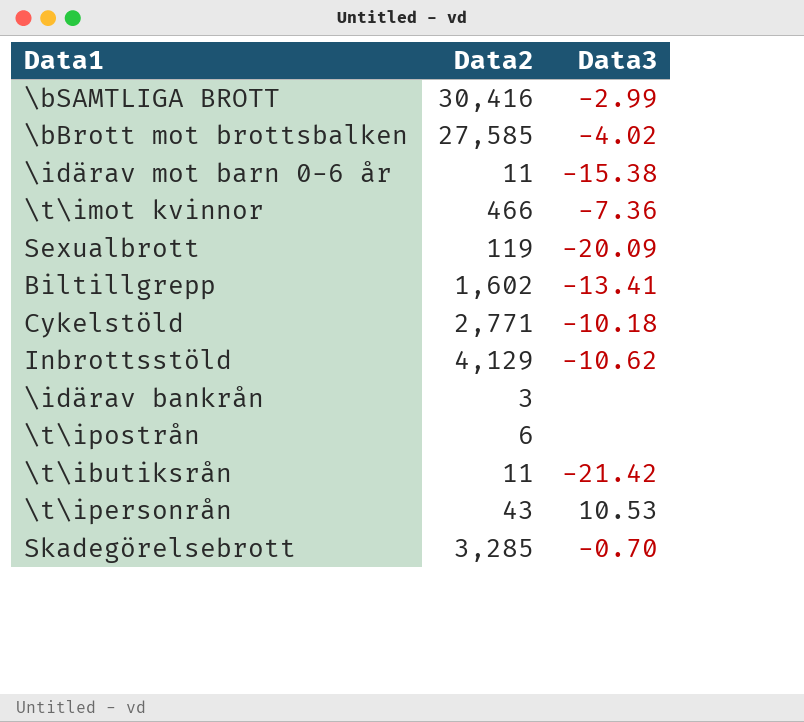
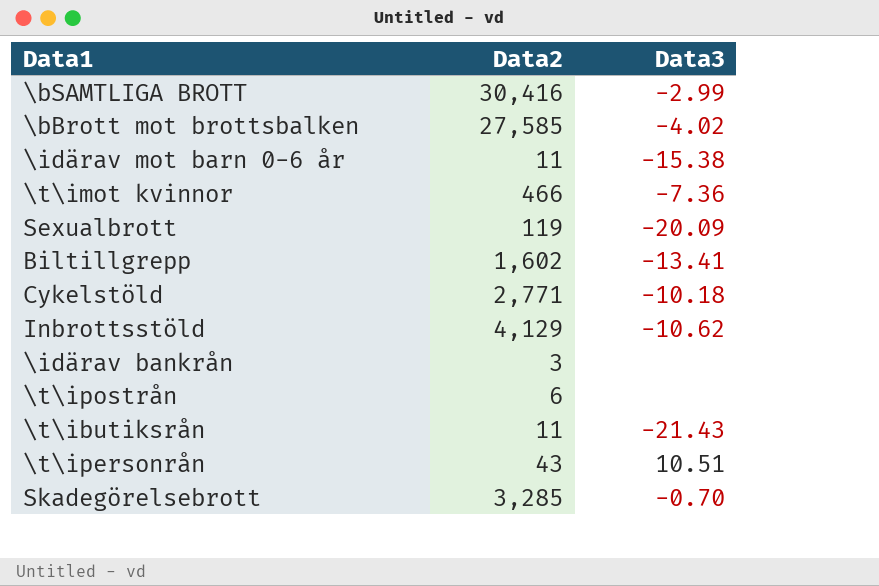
\t\ibutiksrån | Data3: -21.42 -> -21.43
\t\ipersonrån | Data3: 10.53 -> 10.51

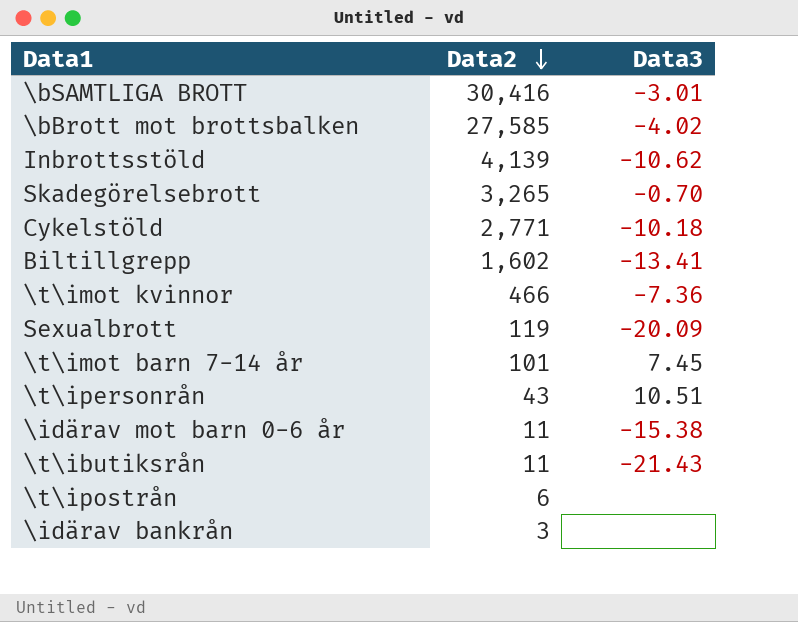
row order: none -> Data2 descending
\bSAMTLIGA BROTT | Data3: -2.99 -> -3.01
Inbrottsstöld | Data2: 4,129 -> 4,139
Skadegörelsebrott | Data2: 3,285 -> 3,265
row \t\imot barn 7-14 år: none -> 101 | 7.45

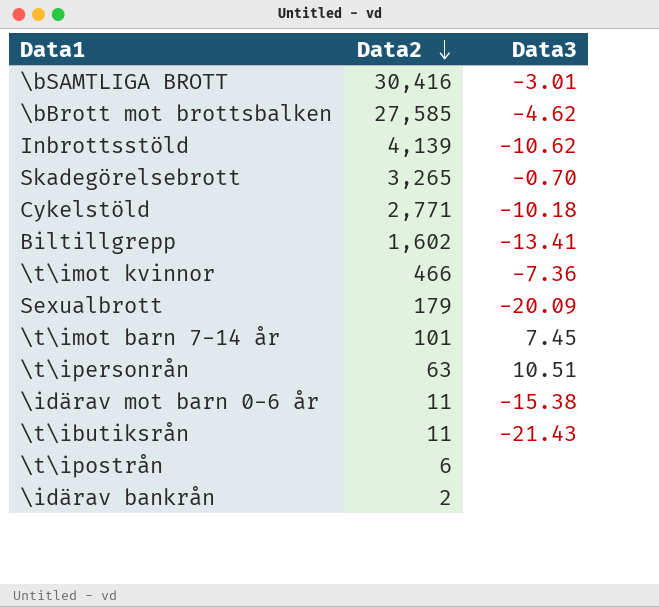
\bBrott mot brottsbalken | Data3: -4.02 -> -4.62
Sexualbrott | Data2: 119 -> 179
\t\ipersonrån | Data2: 43 -> 63
\idärav bankrån | Data2: 3 -> 2

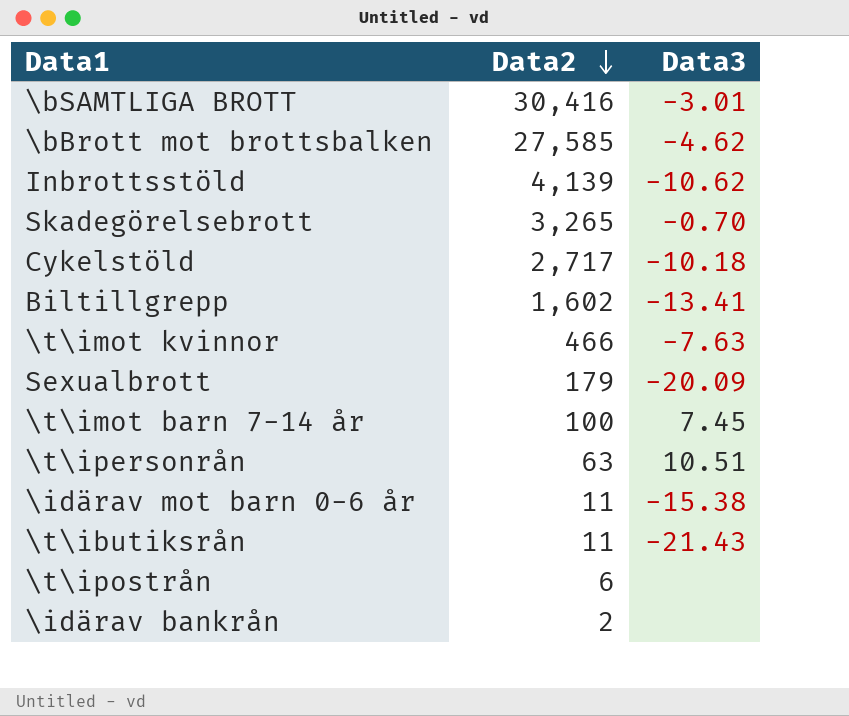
Cykelstöld | Data2: 2,771 -> 2,717
\t\imot kvinnor | Data3: -7.36 -> -7.63
\t\imot barn 7-14 år | Data2: 101 -> 100

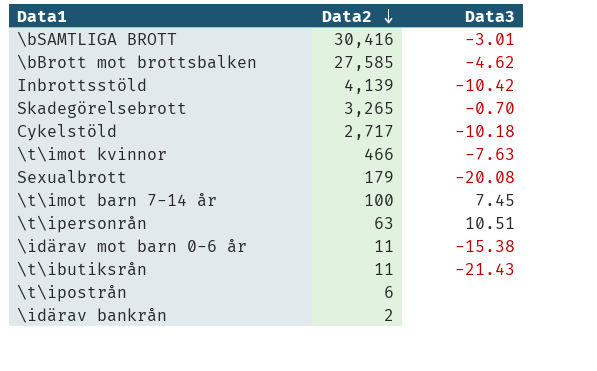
row Biltillgrepp: 1,602 | -13.41 -> none
Inbrottsstöld | Data3: -10.62 -> -10.42
Sexualbrott | Data3: -20.09 -> -20.08

